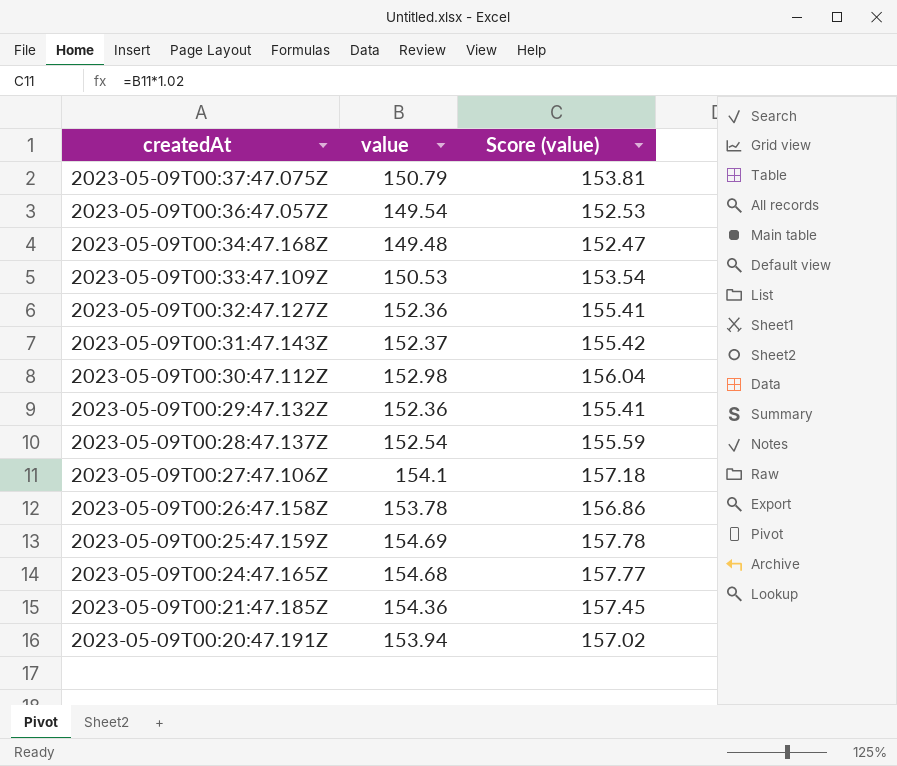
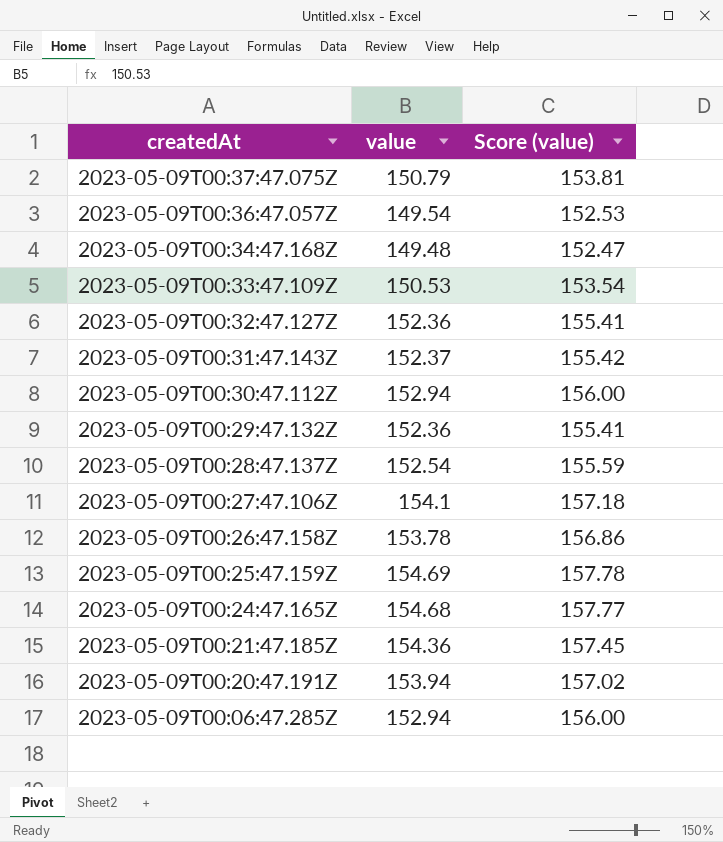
2023-05-09T00:30:47.112Z | value: 152.98 -> 152.94
2023-05-09T00:30:47.112Z | Score (value): 156.04 -> 156.00
row 2023-05-09T00:06:47.285Z: none -> 152.94 | 156.00

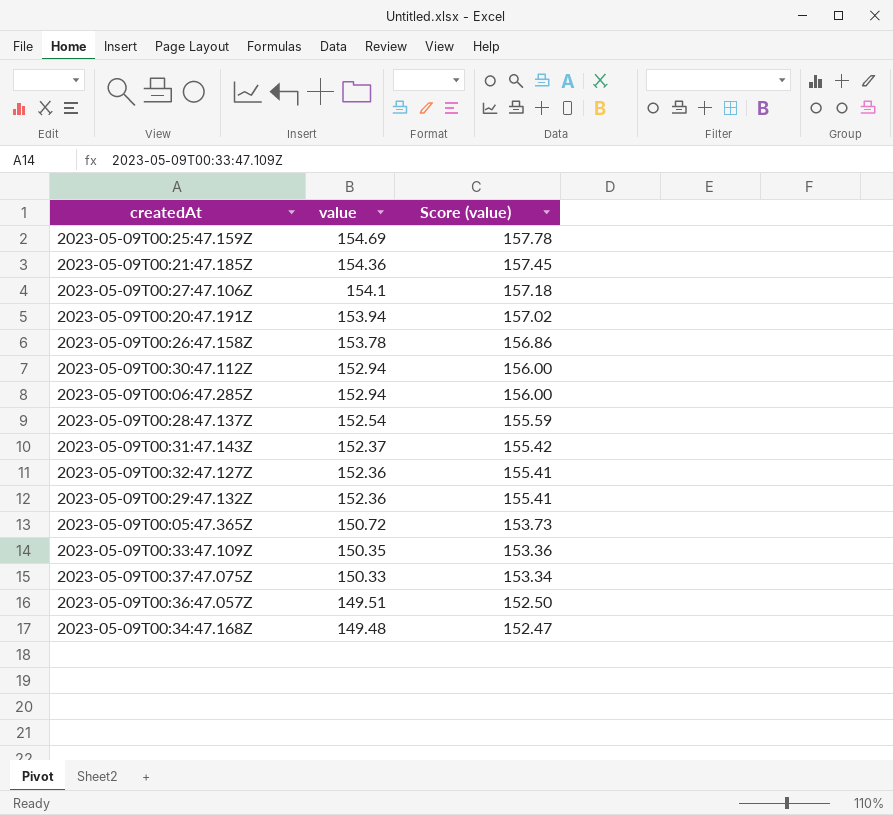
row order: createdAt descending -> value descending
row 2023-05-09T00:24:47.165Z: 154.68 | 157.77 -> none
row 2023-05-09T00:05:47.365Z: none -> 150.72 | 153.73
2023-05-09T00:33:47.109Z | value: 150.53 -> 150.35
2023-05-09T00:33:47.109Z | Score (value): 153.54 -> 153.36
2023-05-09T00:37:47.075Z | value: 150.79 -> 150.33
2023-05-09T00:37:47.075Z | Score (value): 153.81 -> 153.34
2023-05-09T00:36:47.057Z | value: 149.54 -> 149.51
2023-05-09T00:36:47.057Z | Score (value): 152.53 -> 152.50

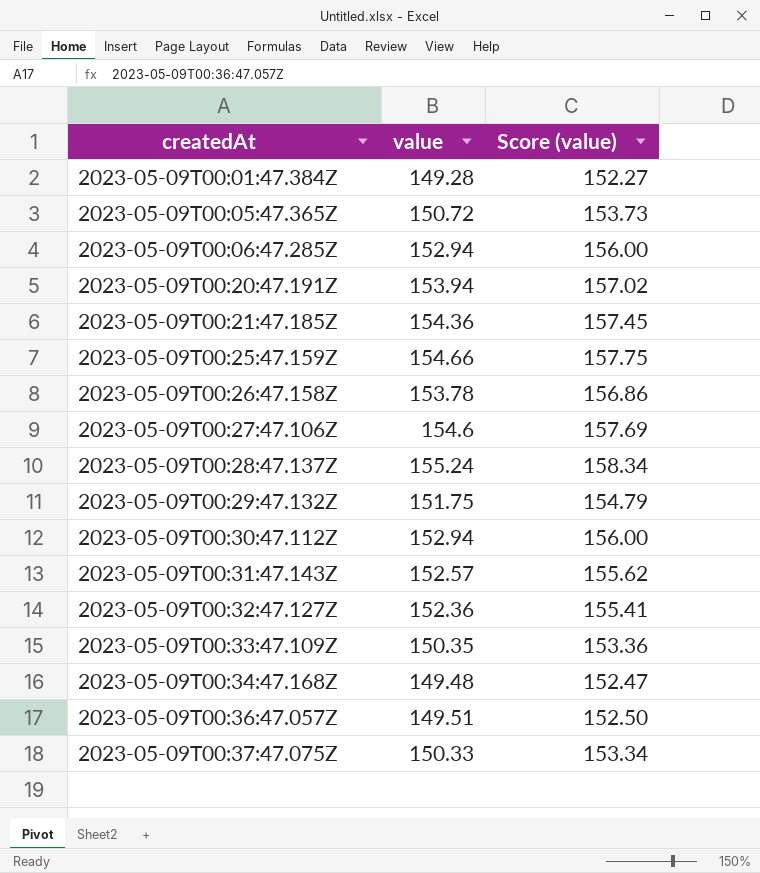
row order: value descending -> createdAt ascending
row 2023-05-09T00:01:47.384Z: none -> 149.28 | 152.27
2023-05-09T00:25:47.159Z | value: 154.69 -> 154.66
2023-05-09T00:25:47.159Z | Score (value): 157.78 -> 157.75
2023-05-09T00:27:47.106Z | value: 154.1 -> 154.6
2023-05-09T00:27:47.106Z | Score (value): 157.18 -> 157.69
2023-05-09T00:28:47.137Z | value: 152.54 -> 155.24
2023-05-09T00:28:47.137Z | Score (value): 155.59 -> 158.34
2023-05-09T00:29:47.132Z | value: 152.36 -> 151.75
2023-05-09T00:29:47.132Z | Score (value): 155.41 -> 154.79
2023-05-09T00:31:47.143Z | value: 152.37 -> 152.57
2023-05-09T00:31:47.143Z | Score (value): 155.42 -> 155.62

